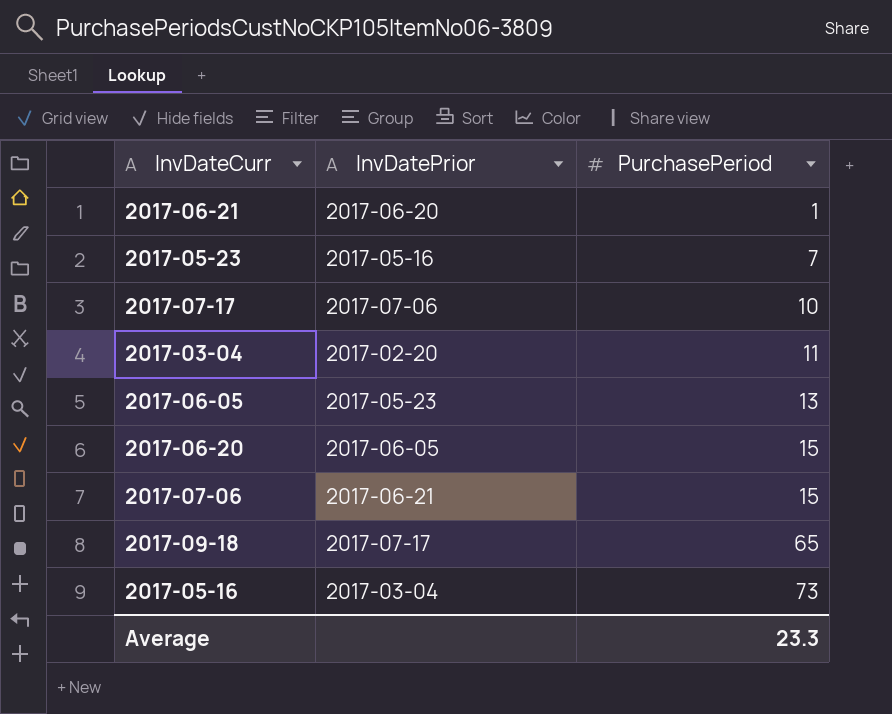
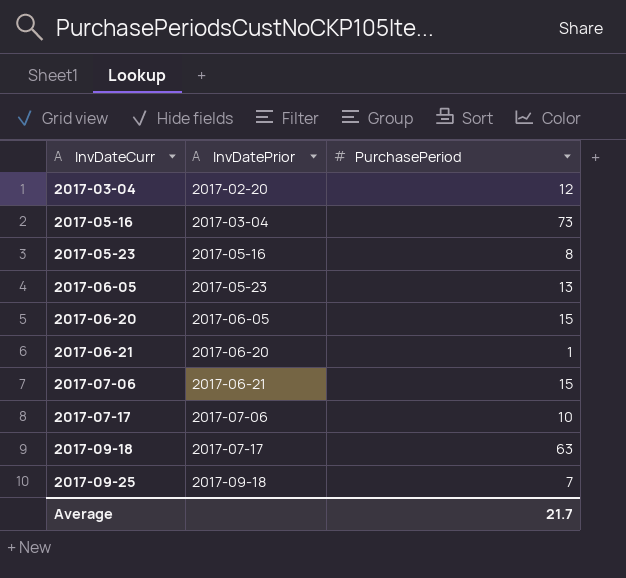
row order: PurchasePeriod ascending -> InvDateCurr ascending
2017-03-04 | PurchasePeriod: 11 -> 12
2017-05-23 | PurchasePeriod: 7 -> 8
2017-09-18 | PurchasePeriod: 65 -> 63
row 2017-09-25: none -> 2017-09-18 | 7
Average | PurchasePeriod: 23.3 -> 21.7

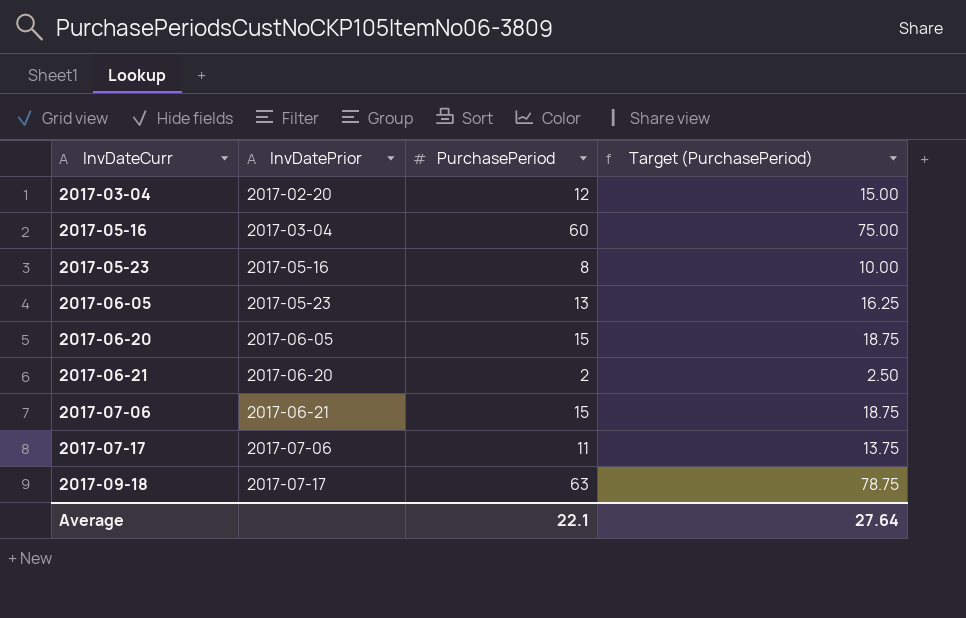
column Target (PurchasePeriod) | formula: none -> [PurchasePeriod] * 1.25
row 2017-09-25: 2017-09-18 | 7 -> none
2017-05-16 | PurchasePeriod: 73 -> 60
2017-06-21 | PurchasePeriod: 1 -> 2
2017-07-17 | PurchasePeriod: 10 -> 11
Average | PurchasePeriod: 21.7 -> 22.1

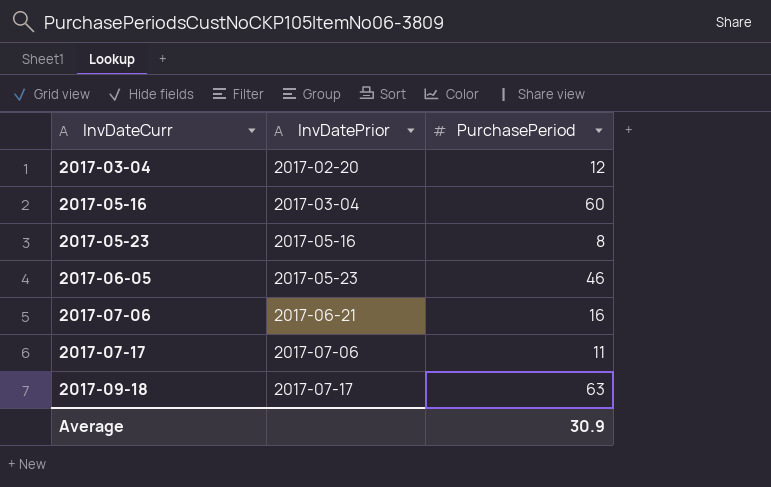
column Target (PurchasePeriod) | formula: [PurchasePeriod] * 1.25 -> none
row 2017-06-20: 2017-06-05 | 15 | 18.75 -> none
row 2017-06-21: 2017-06-20 | 2 | 2.50 -> none
2017-06-05 | PurchasePeriod: 13 -> 46
2017-07-06 | PurchasePeriod: 15 -> 16
Average | PurchasePeriod: 22.1 -> 30.9

